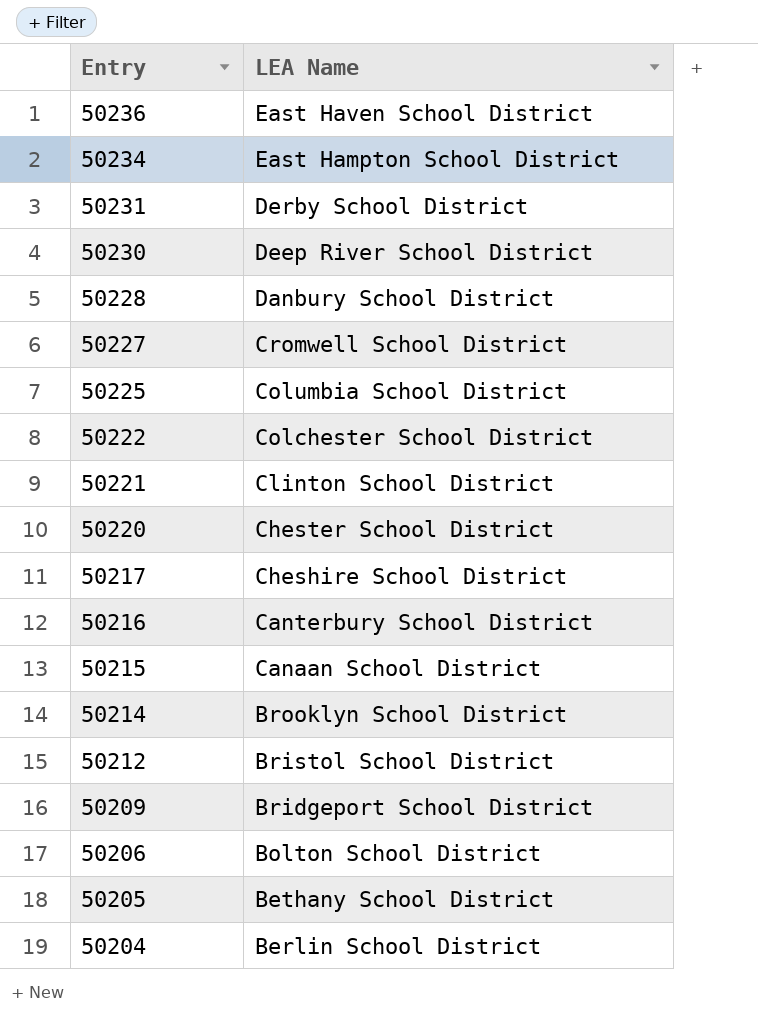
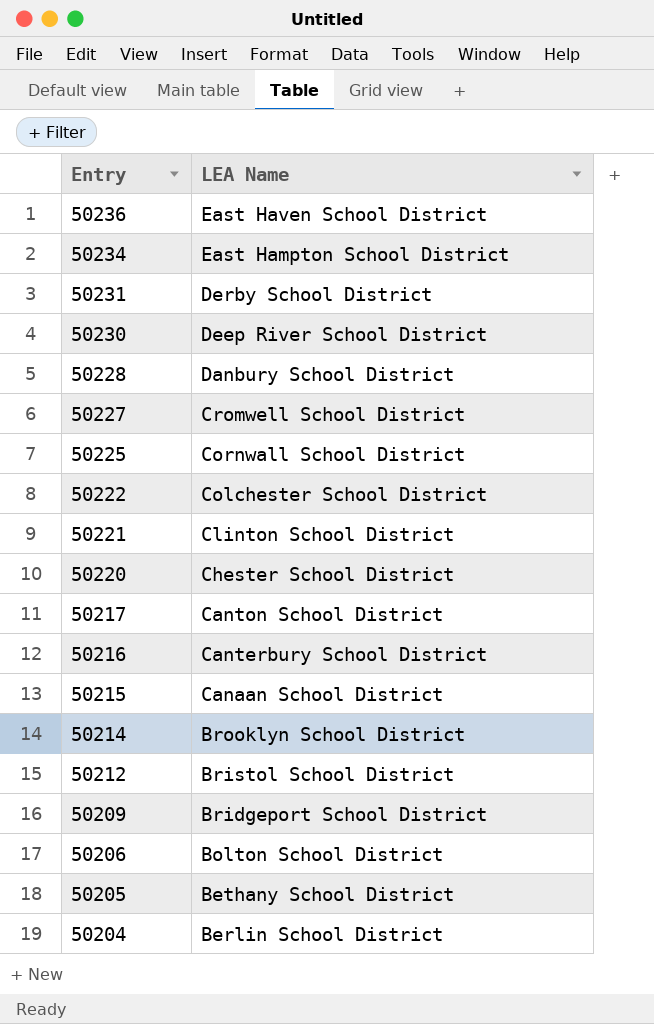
50225 | LEA Name: Columbia School District -> Cornwall School District
50217 | LEA Name: Cheshire School District -> Canton School District

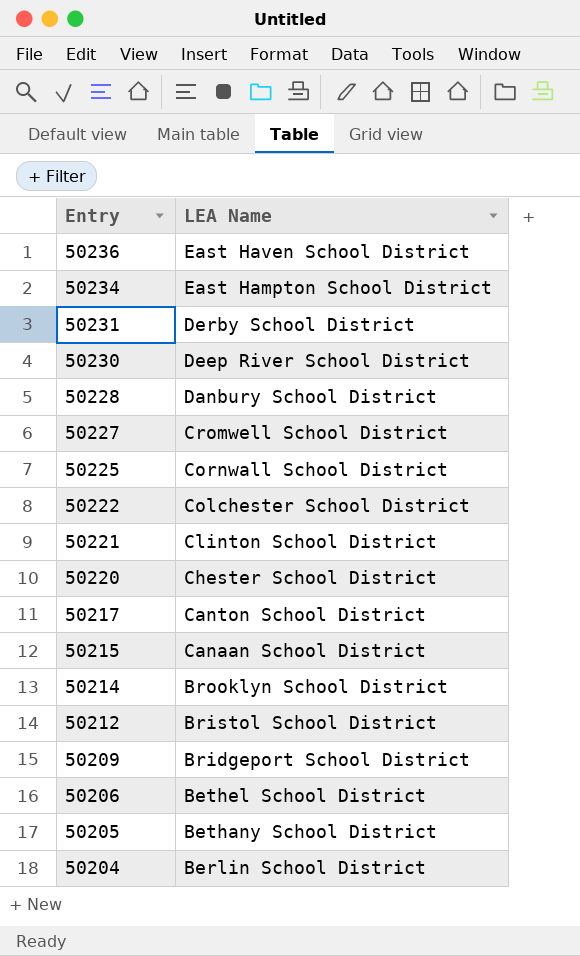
row 50216: Canterbury School District -> none
50206 | LEA Name: Bolton School District -> Bethel School District

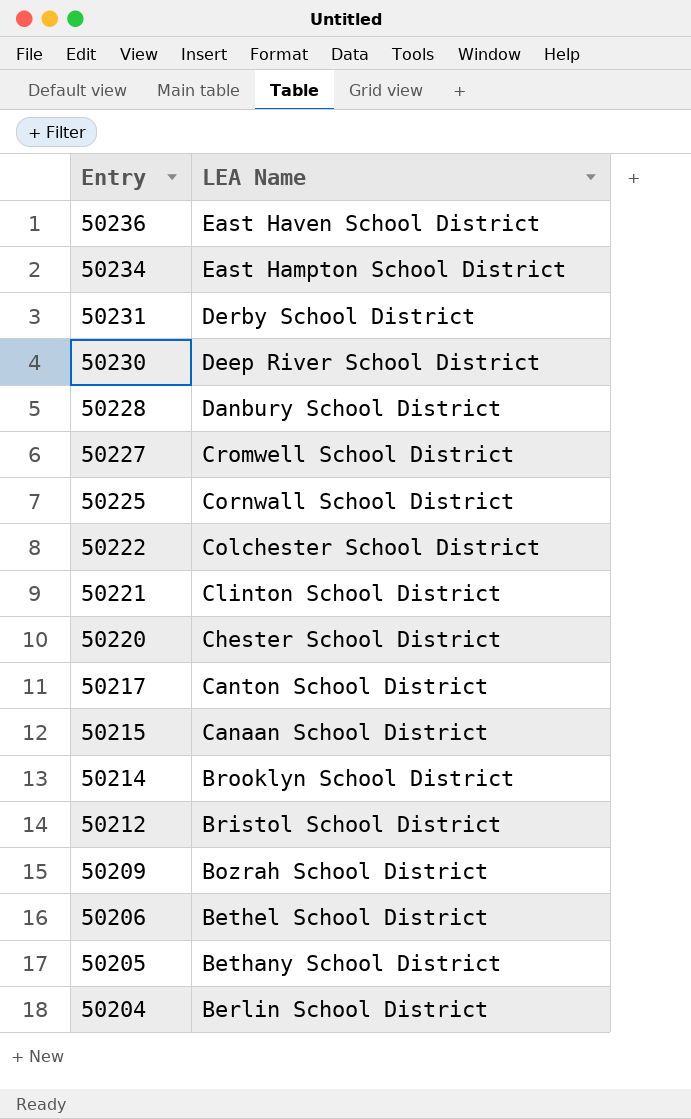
50209 | LEA Name: Bridgeport School District -> Bozrah School District

